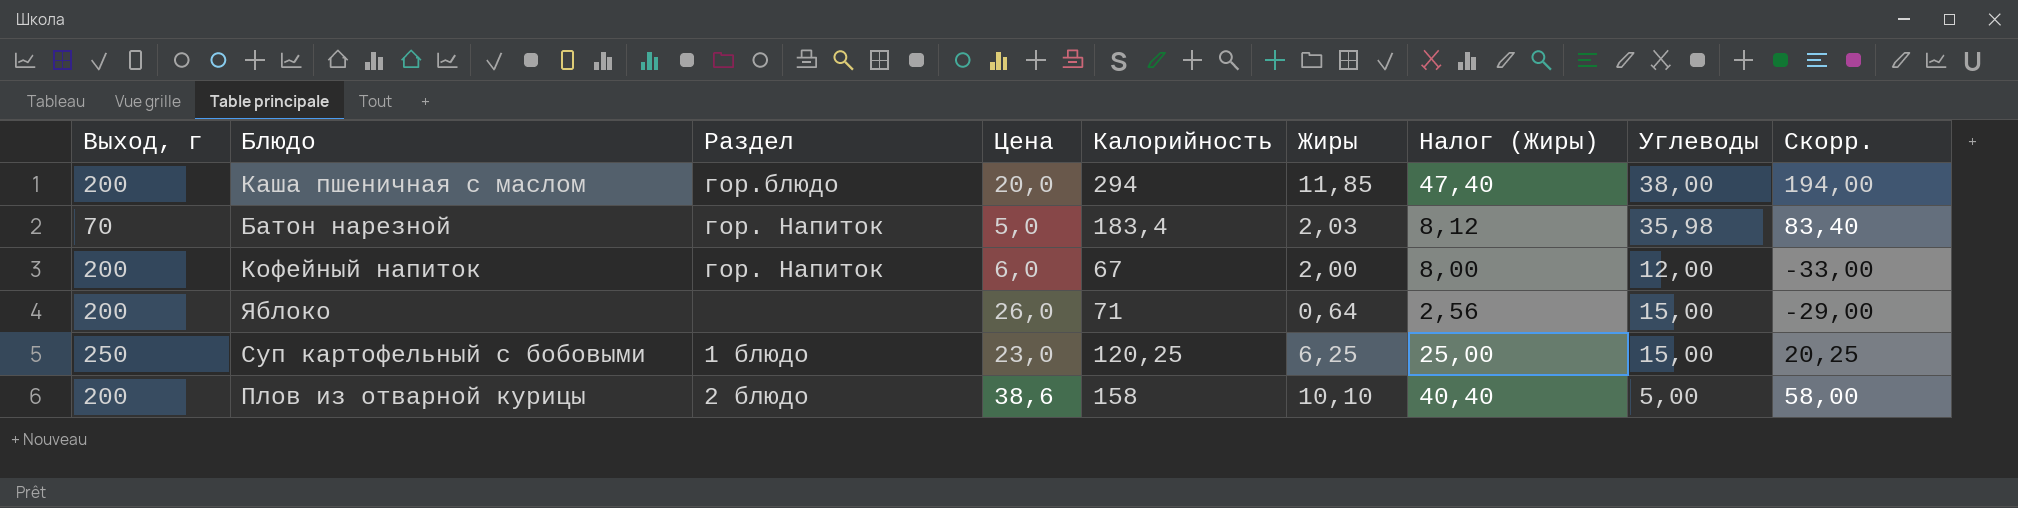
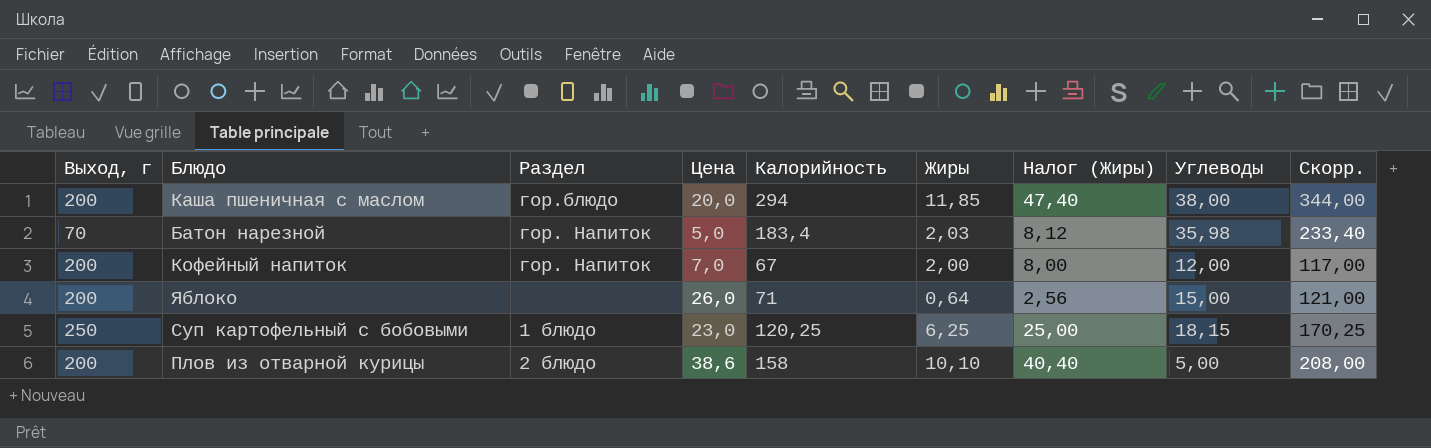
column Скорр. | formula: [Калорийность] - 100 -> [Калорийность] + 50
Кофейный напиток | Цена: 6,0 -> 7,0
Суп картофельный с бобовыми | Углеводы: 15,00 -> 18,15

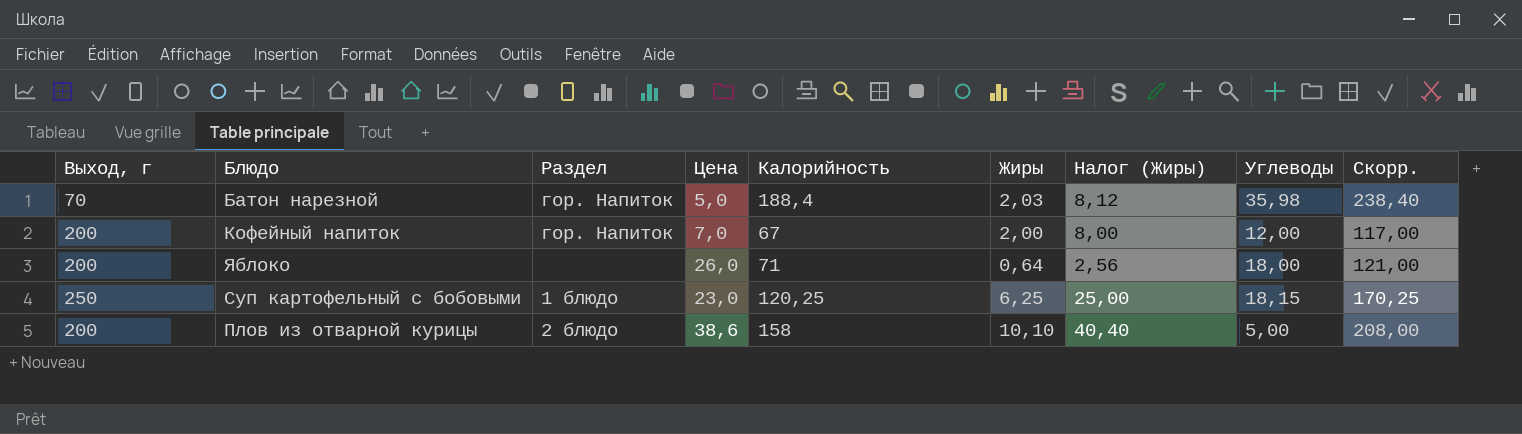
row Каша пшеничная с маслом: 200 | гор.блюдо | 20,0 | 294 | 11,85 | 47,40 | 38,00 | 344,00 -> none
Батон нарезной | Калорийность: 183,4 -> 188,4
Батон нарезной | Скорр.: 233,40 -> 238,40
Яблоко | Углеводы: 15,00 -> 18,00

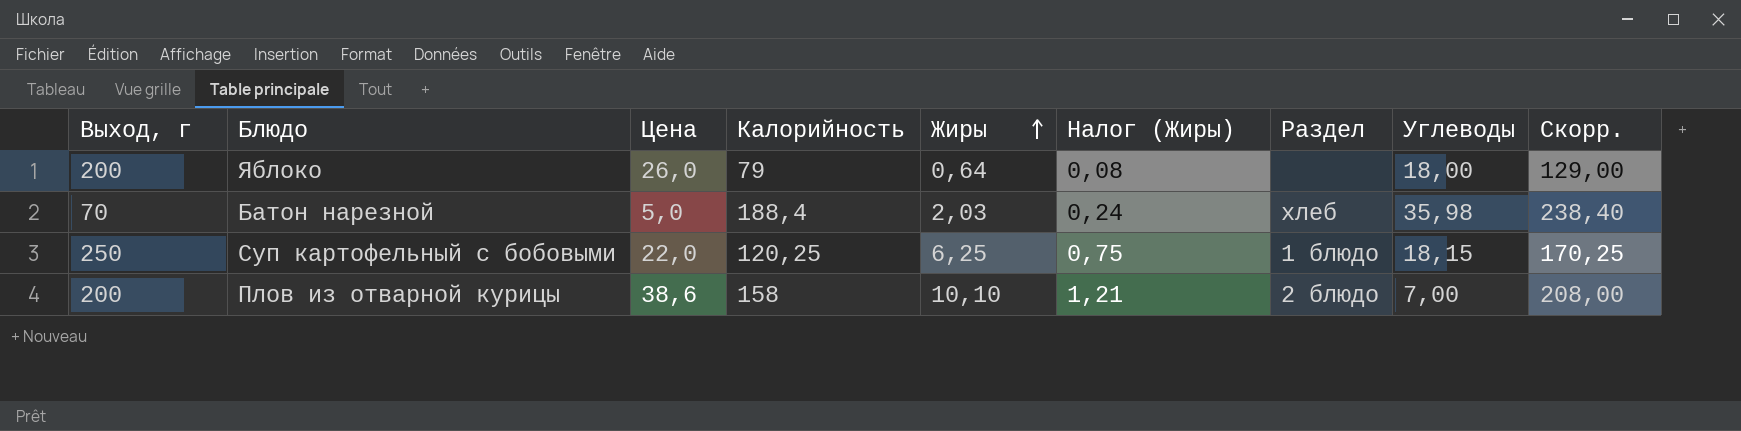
row order: none -> Жиры ascending
column Налог (Жиры) | formula: [Жиры] * 4 -> [Жиры] * 0,12
column Раздел | position: 3 -> 7
row Кофейный напиток: 200 | гор. Напиток | 7,0 | 67 | 2,00 | 8,00 | 12,00 | 117,00 -> none
Яблоко | Калорийность: 71 -> 79
Яблоко | Скорр.: 121,00 -> 129,00
Батон нарезной | Раздел: гор. Напиток -> хлеб
Суп картофельный с бобовыми | Цена: 23,0 -> 22,0
Плов из отварной курицы | Углеводы: 5,00 -> 7,00

